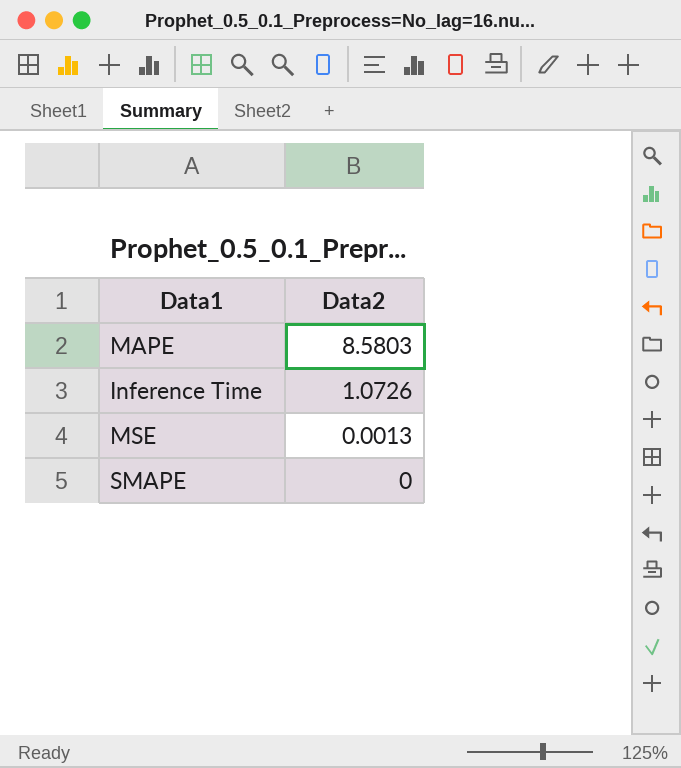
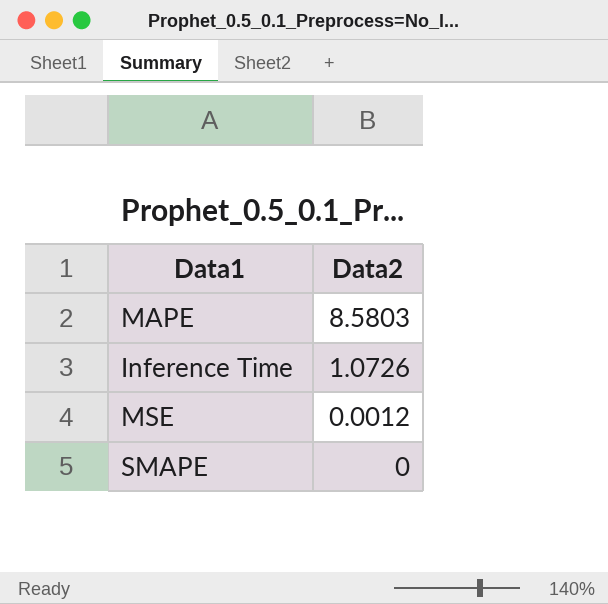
MSE | Data2: 0.0013 -> 0.0012

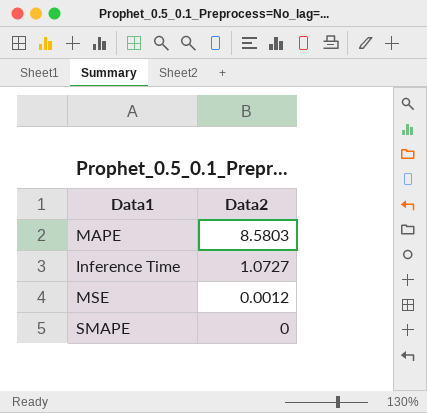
Inference Time | Data2: 1.0726 -> 1.0727

